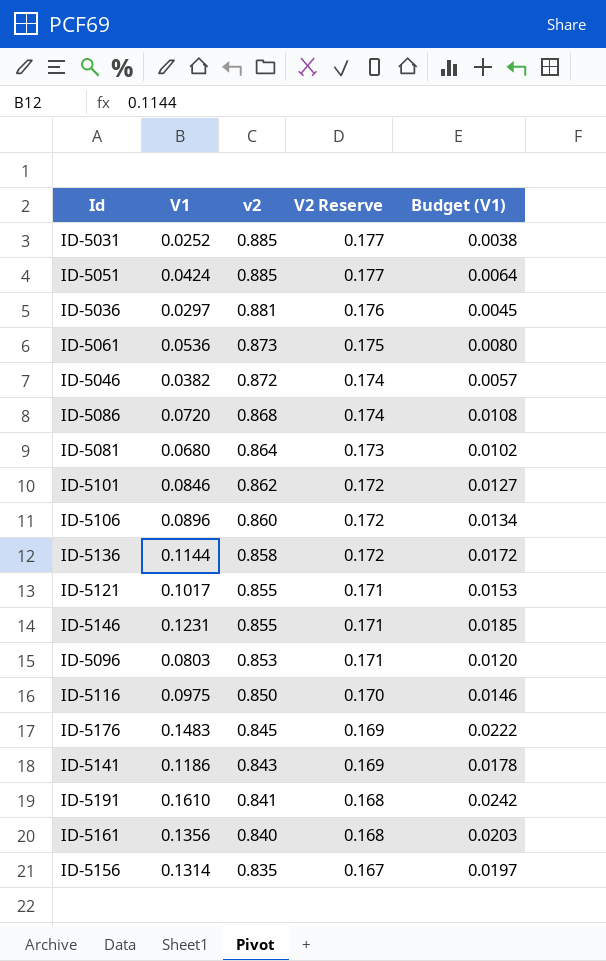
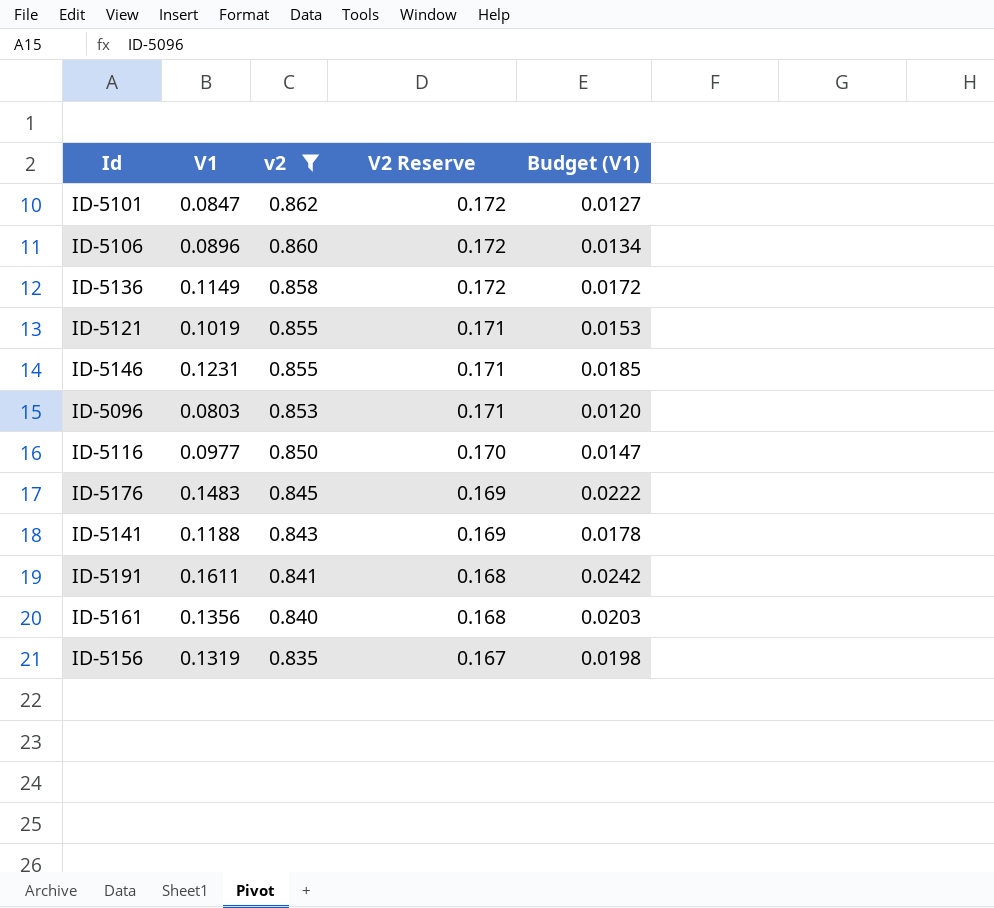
filter: none -> v2 <= 0.862
ID-5101 | V1: 0.0846 -> 0.0847
ID-5136 | V1: 0.1144 -> 0.1149
ID-5121 | V1: 0.1017 -> 0.1019
ID-5116 | V1: 0.0975 -> 0.0977
ID-5116 | Budget (V1): 0.0146 -> 0.0147
ID-5141 | V1: 0.1186 -> 0.1188
ID-5191 | V1: 0.1610 -> 0.1611
ID-5156 | V1: 0.1314 -> 0.1319
ID-5156 | Budget (V1): 0.0197 -> 0.0198

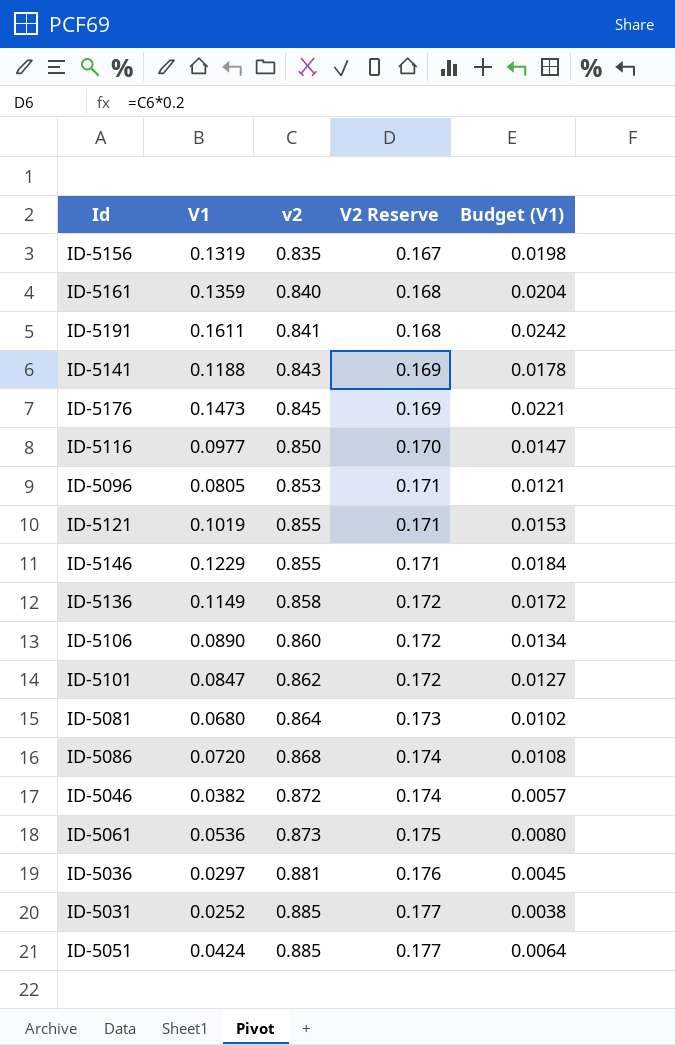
filter: v2 <= 0.862 -> none
row order: v2 descending -> v2 ascending
ID-5161 | V1: 0.1356 -> 0.1359
ID-5161 | Budget (V1): 0.0203 -> 0.0204
ID-5176 | V1: 0.1483 -> 0.1473
ID-5176 | Budget (V1): 0.0222 -> 0.0221
ID-5096 | V1: 0.0803 -> 0.0805
ID-5096 | Budget (V1): 0.0120 -> 0.0121
ID-5146 | V1: 0.1231 -> 0.1229
ID-5146 | Budget (V1): 0.0185 -> 0.0184
ID-5106 | V1: 0.0896 -> 0.0890

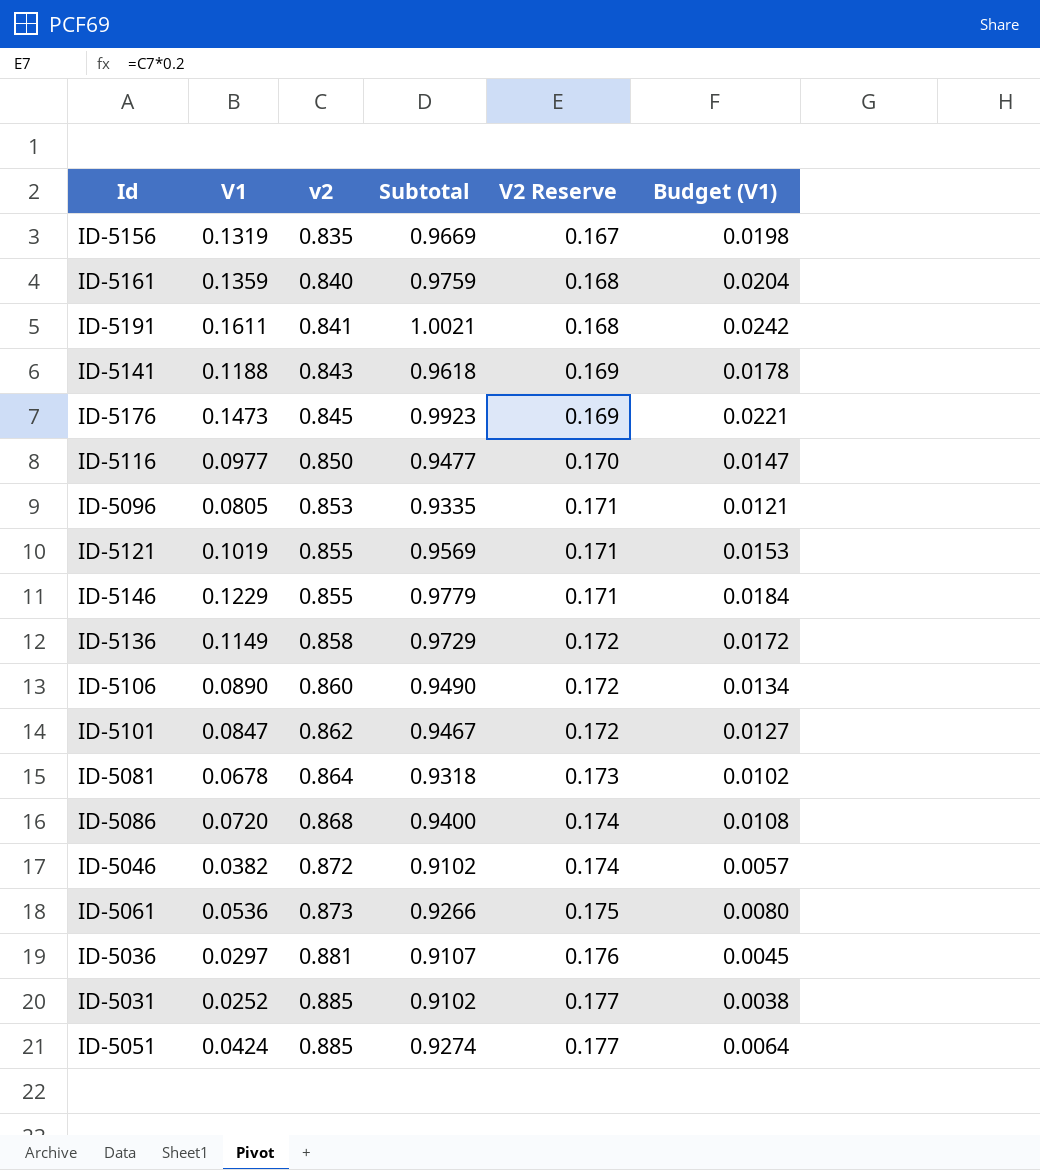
column Subtotal | formula: none -> [V1] + [v2]
ID-5081 | V1: 0.0680 -> 0.0678

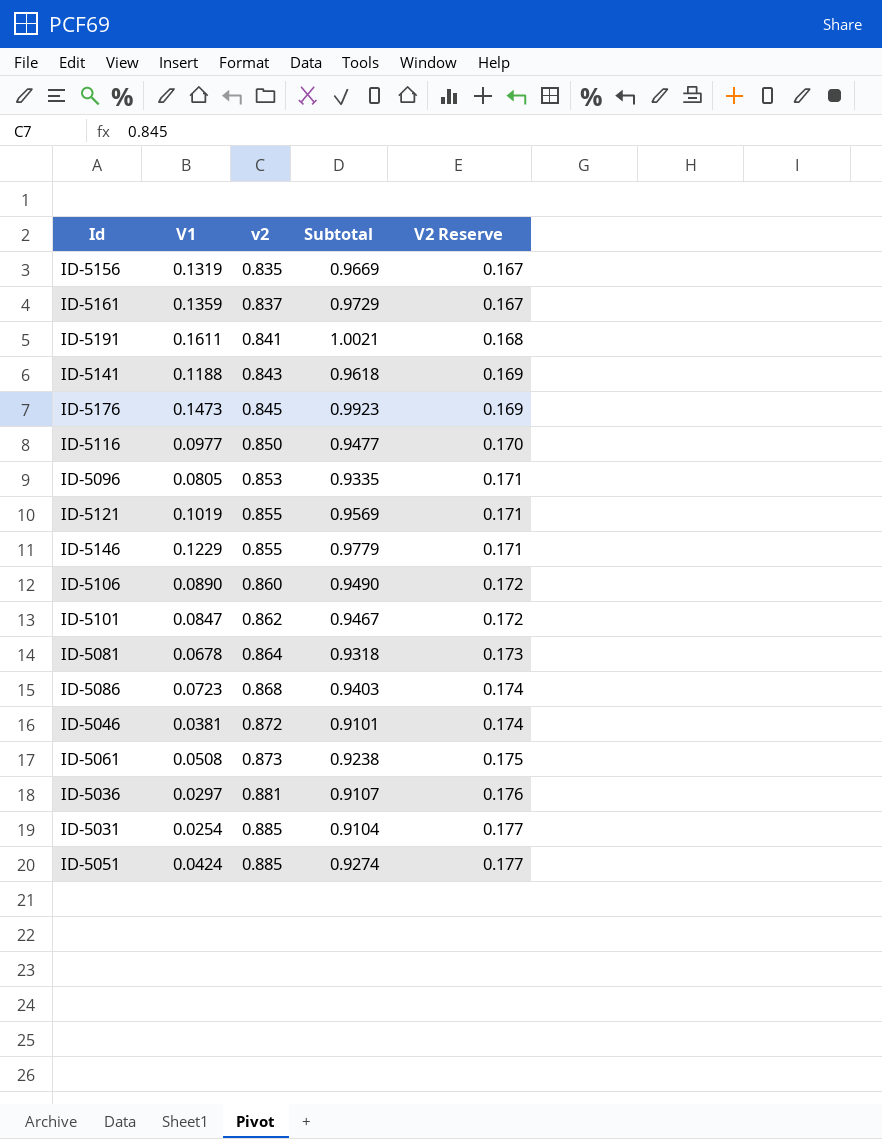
column Budget (V1) | formula: [V1] * 0.15 -> none
row ID-5136: 0.1149 | 0.858 | 0.9729 | 0.172 | 0.0172 -> none
ID-5161 | v2: 0.840 -> 0.837
ID-5161 | Subtotal: 0.9759 -> 0.9729
ID-5161 | V2 Reserve: 0.168 -> 0.167
ID-5086 | V1: 0.0720 -> 0.0723
ID-5086 | Subtotal: 0.9400 -> 0.9403
ID-5046 | V1: 0.0382 -> 0.0381
ID-5046 | Subtotal: 0.9102 -> 0.9101
ID-5061 | V1: 0.0536 -> 0.0508
ID-5061 | Subtotal: 0.9266 -> 0.9238
ID-5031 | V1: 0.0252 -> 0.0254
ID-5031 | Subtotal: 0.9102 -> 0.9104

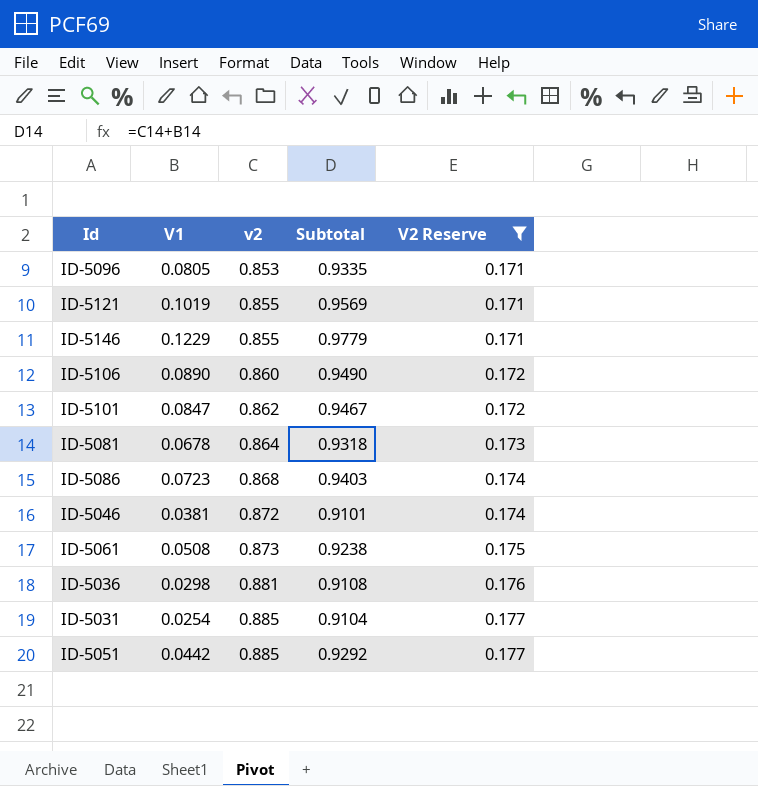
filter: none -> V2 Reserve >= 0.171
ID-5036 | V1: 0.0297 -> 0.0298
ID-5036 | Subtotal: 0.9107 -> 0.9108
ID-5051 | V1: 0.0424 -> 0.0442
ID-5051 | Subtotal: 0.9274 -> 0.9292

